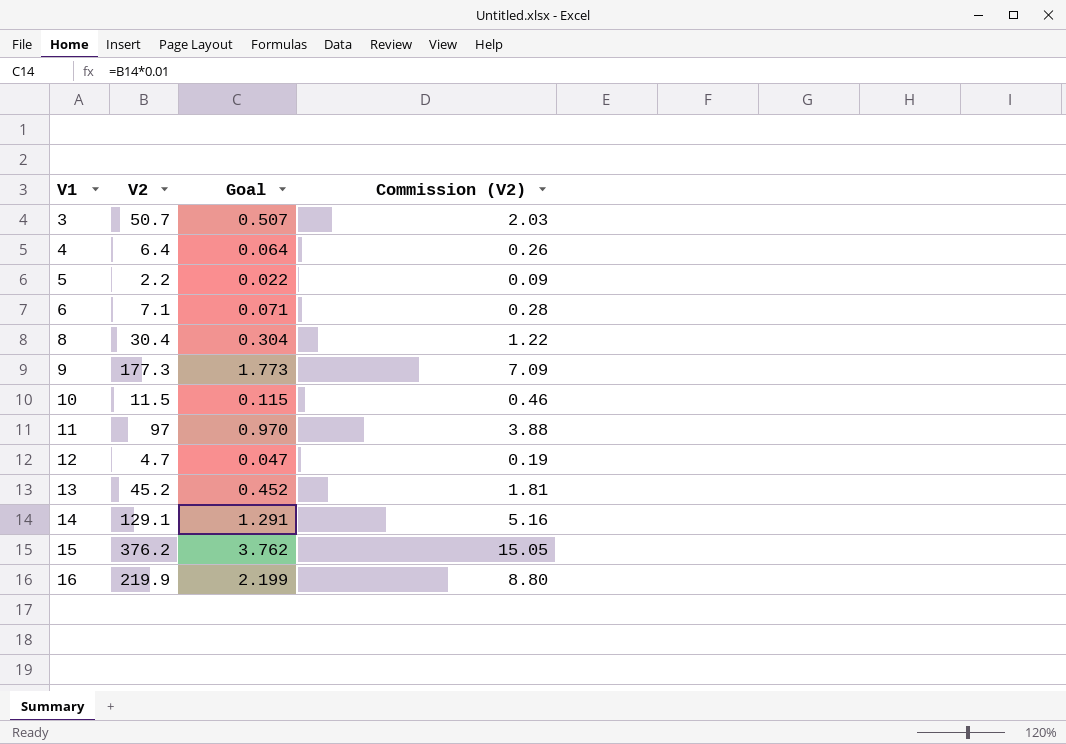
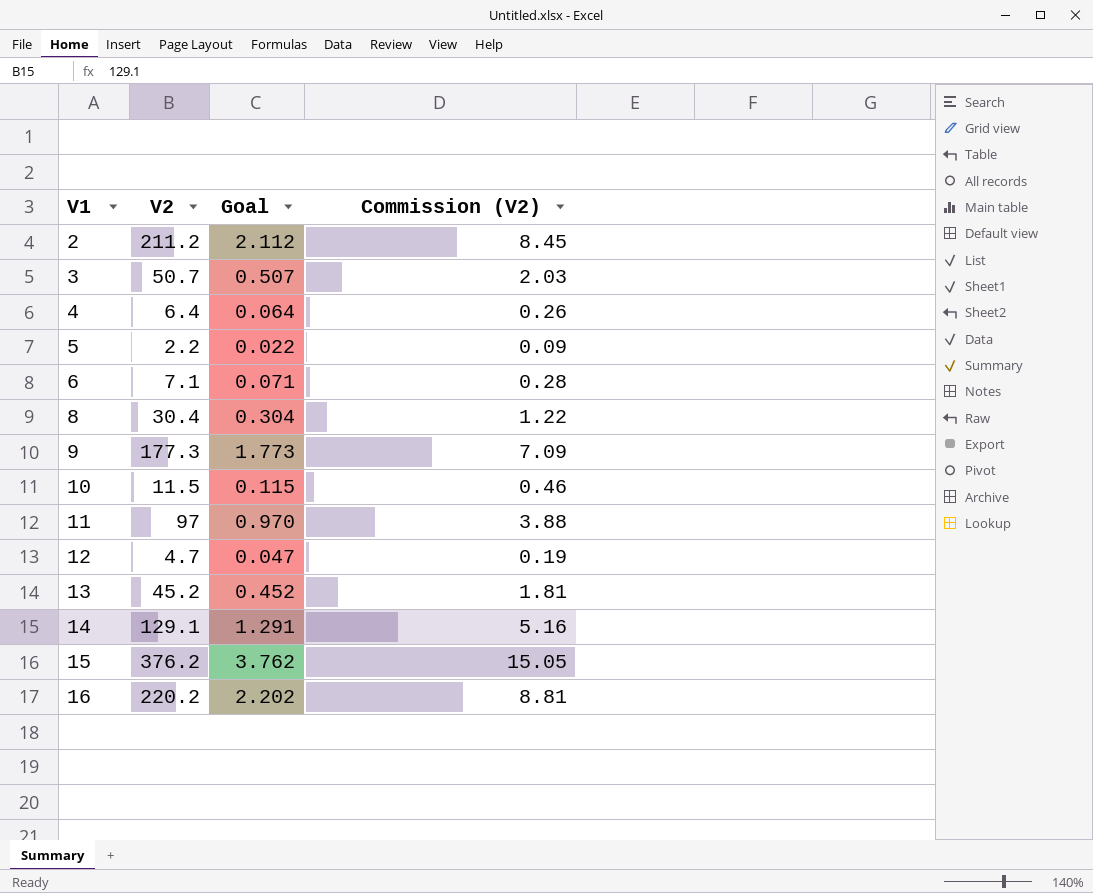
row 2: none -> 211.2 | 2.112 | 8.45
16 | V2: 219.9 -> 220.2
16 | Goal: 2.199 -> 2.202
16 | Commission (V2): 8.80 -> 8.81

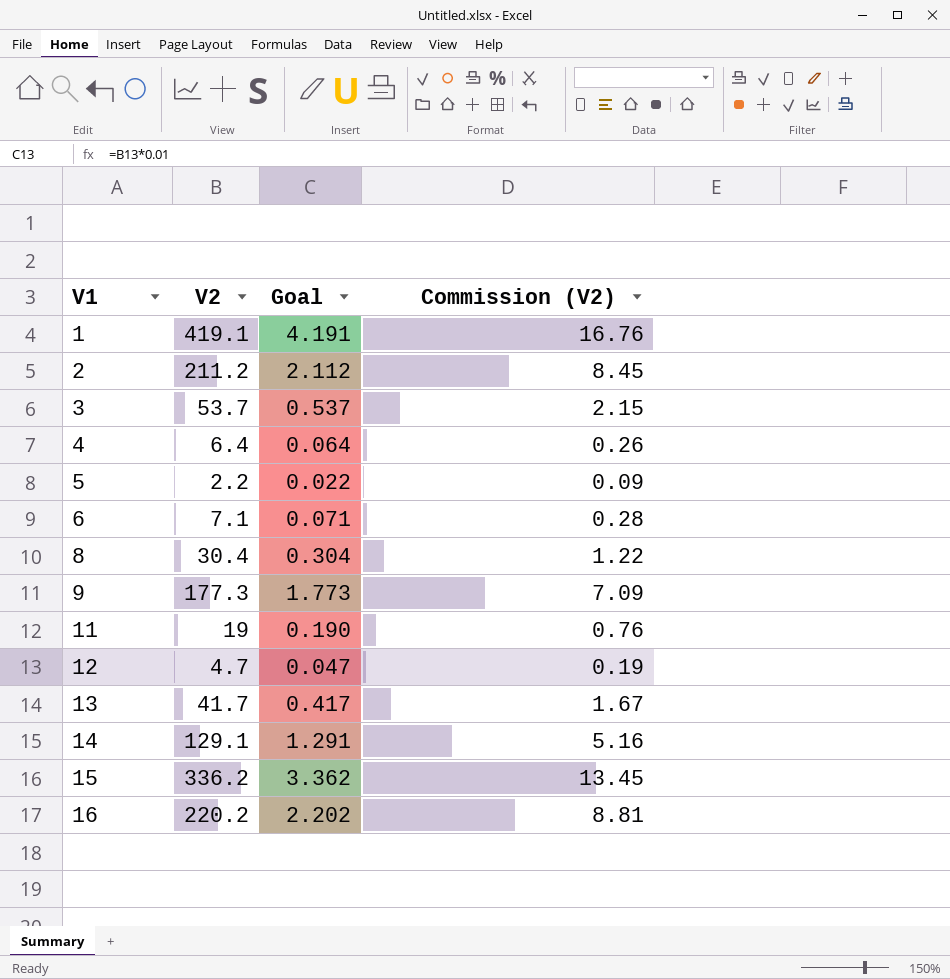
row 10: 11.5 | 0.115 | 0.46 -> none
row 1: none -> 419.1 | 4.191 | 16.76
3 | V2: 50.7 -> 53.7
3 | Goal: 0.507 -> 0.537
3 | Commission (V2): 2.03 -> 2.15
11 | V2: 97 -> 19
11 | Goal: 0.970 -> 0.190
11 | Commission (V2): 3.88 -> 0.76
13 | V2: 45.2 -> 41.7
13 | Goal: 0.452 -> 0.417
13 | Commission (V2): 1.81 -> 1.67
15 | V2: 376.2 -> 336.2
15 | Goal: 3.762 -> 3.362
15 | Commission (V2): 15.05 -> 13.45

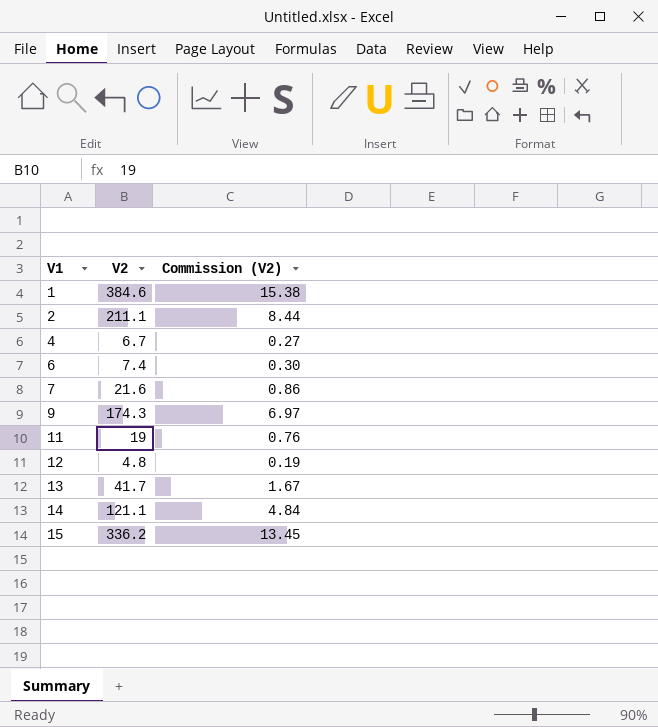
column Goal | formula: [V2] * 0.01 -> none
row 3: 53.7 | 0.537 | 2.15 -> none
row 5: 2.2 | 0.022 | 0.09 -> none
row 8: 30.4 | 0.304 | 1.22 -> none
row 16: 220.2 | 2.202 | 8.81 -> none
1 | V2: 419.1 -> 384.6
1 | Commission (V2): 16.76 -> 15.38
2 | V2: 211.2 -> 211.1
2 | Commission (V2): 8.45 -> 8.44
4 | V2: 6.4 -> 6.7
4 | Commission (V2): 0.26 -> 0.27
6 | V2: 7.1 -> 7.4
6 | Commission (V2): 0.28 -> 0.30
row 7: none -> 21.6 | 0.86
9 | V2: 177.3 -> 174.3
9 | Commission (V2): 7.09 -> 6.97
12 | V2: 4.7 -> 4.8
14 | V2: 129.1 -> 121.1
14 | Commission (V2): 5.16 -> 4.84

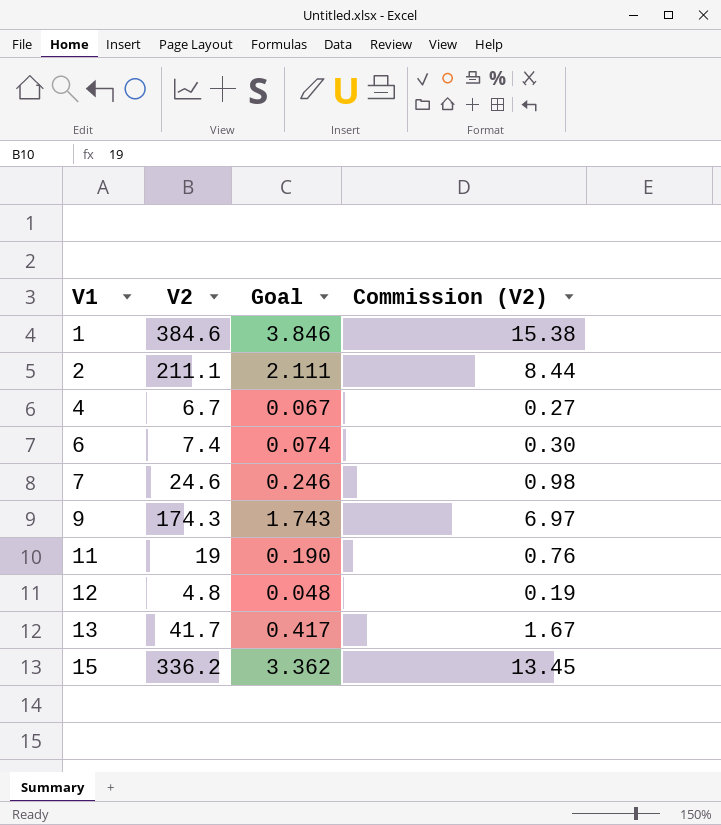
column Goal | formula: none -> [V2] * 0.01
row 14: 121.1 | 4.84 -> none
7 | V2: 21.6 -> 24.6
7 | Commission (V2): 0.86 -> 0.98

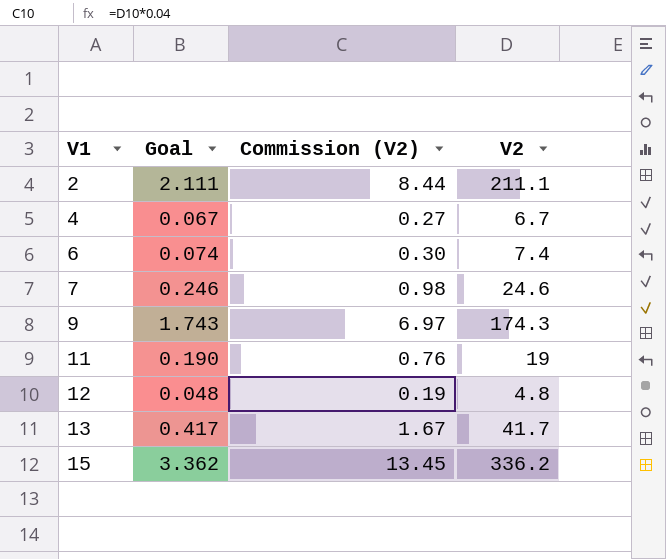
column V2 | position: 2 -> 4
row 1: 384.6 | 3.846 | 15.38 -> none

